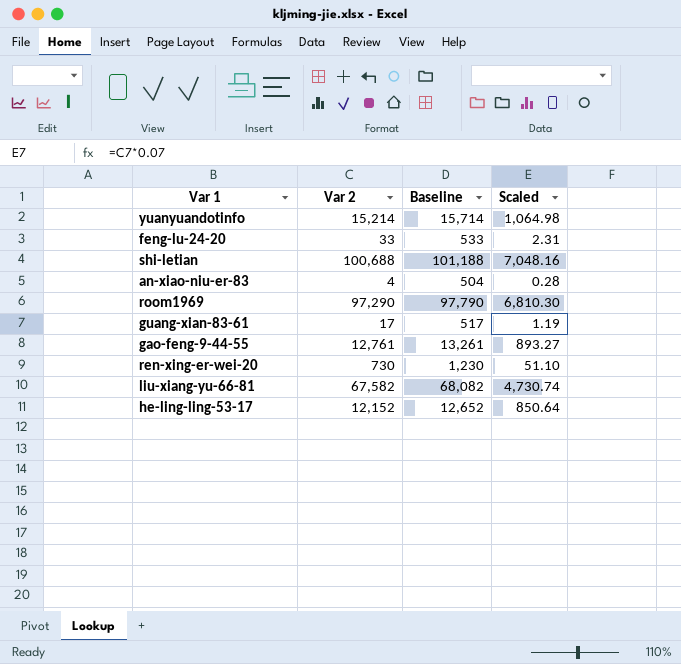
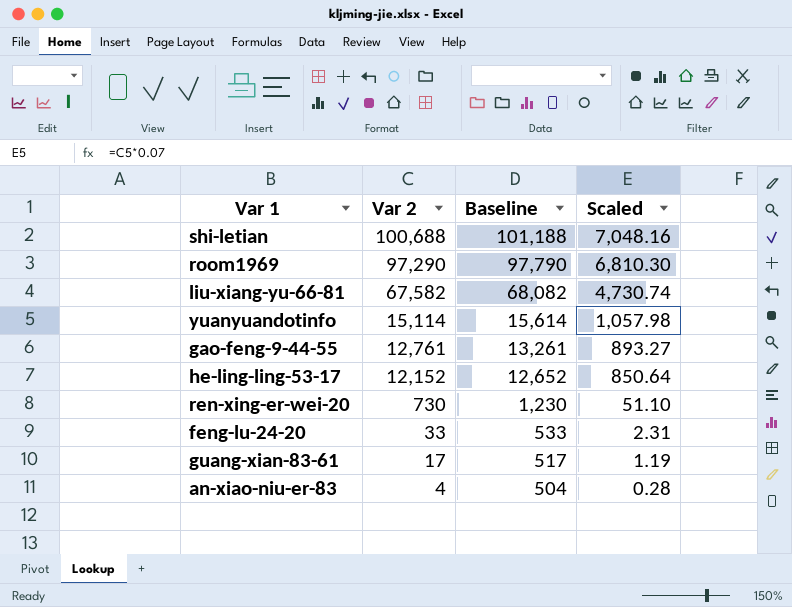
row order: none -> Var 2 descending
yuanyuandotinfo | Var 2: 15,214 -> 15,114
yuanyuandotinfo | Baseline: 15,714 -> 15,614
yuanyuandotinfo | Scaled: 1,064.98 -> 1,057.98

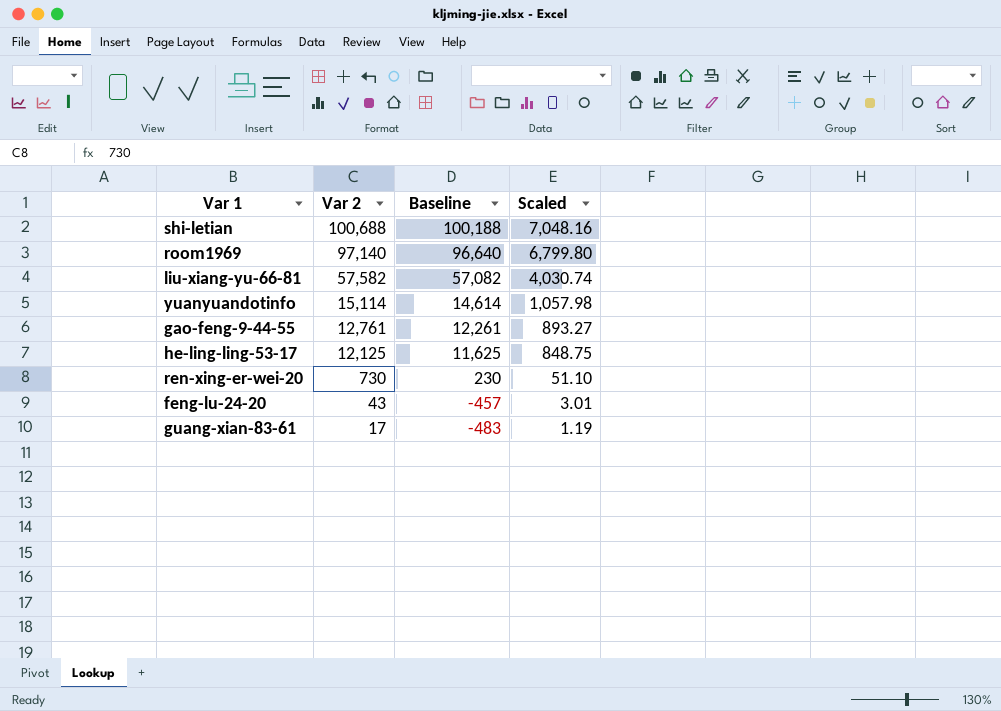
column Baseline | formula: [Var 2] + 500 -> [Var 2] - 500
row an-xiao-niu-er-83: 4 | 504 | 0.28 -> none
room1969 | Var 2: 97,290 -> 97,140
room1969 | Scaled: 6,810.30 -> 6,799.80
liu-xiang-yu-66-81 | Var 2: 67,582 -> 57,582
liu-xiang-yu-66-81 | Scaled: 4,730.74 -> 4,030.74
he-ling-ling-53-17 | Var 2: 12,152 -> 12,125
he-ling-ling-53-17 | Scaled: 850.64 -> 848.75
feng-lu-24-20 | Var 2: 33 -> 43
feng-lu-24-20 | Scaled: 2.31 -> 3.01

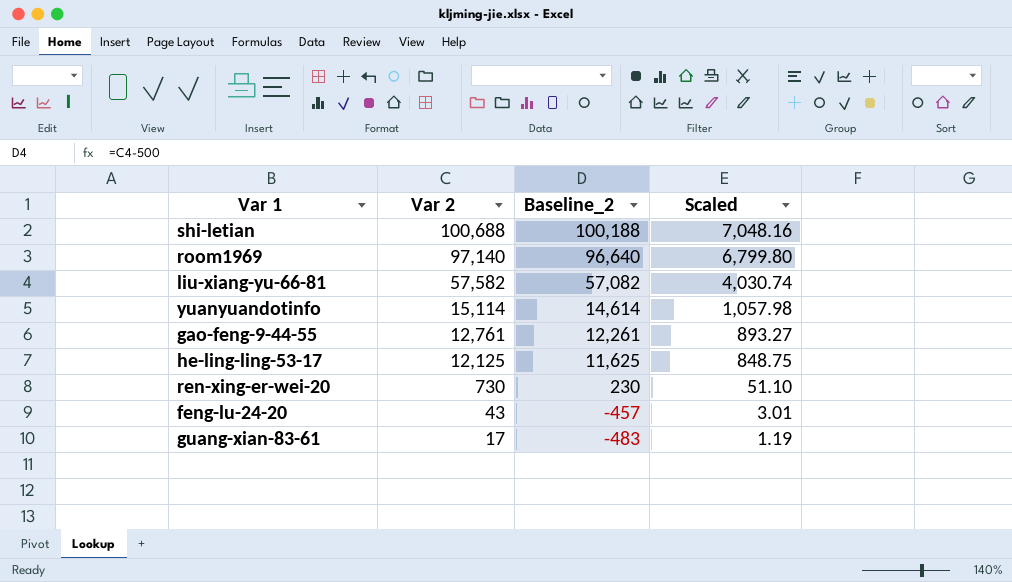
column name: Baseline -> Baseline_2

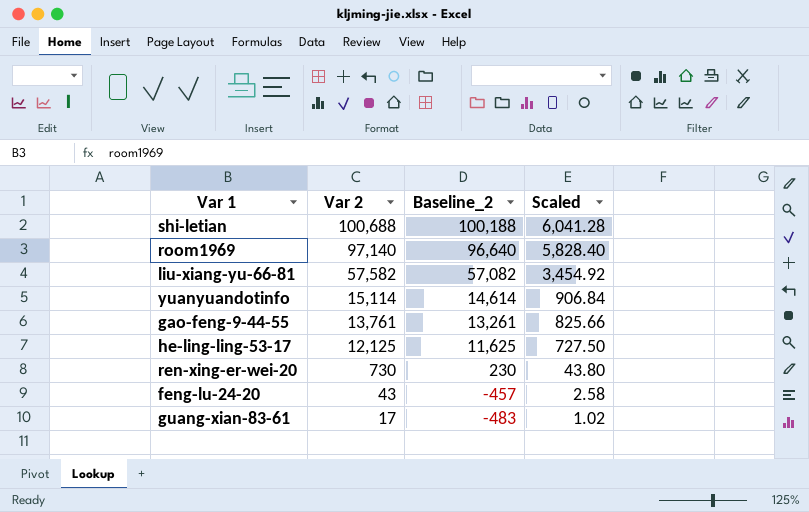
column Scaled | formula: [Var 2] * 0.07 -> [Var 2] * 0.06
gao-feng-9-44-55 | Var 2: 12,761 -> 13,761
gao-feng-9-44-55 | Baseline_2: 12,261 -> 13,261

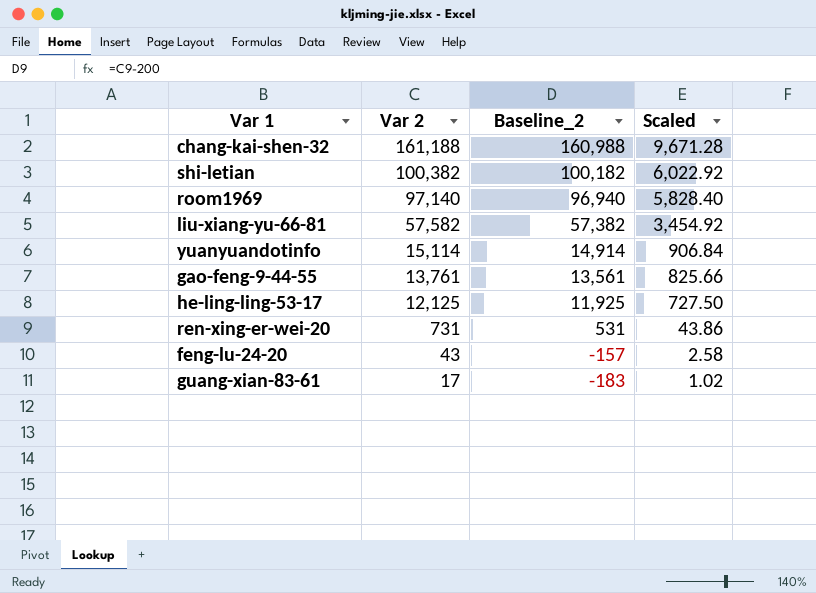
column Baseline_2 | formula: [Var 2] - 500 -> [Var 2] - 200
row chang-kai-shen-32: none -> 161,188 | 160,988 | 9,671.28
shi-letian | Var 2: 100,688 -> 100,382
shi-letian | Scaled: 6,041.28 -> 6,022.92
ren-xing-er-wei-20 | Var 2: 730 -> 731
ren-xing-er-wei-20 | Scaled: 43.80 -> 43.86

